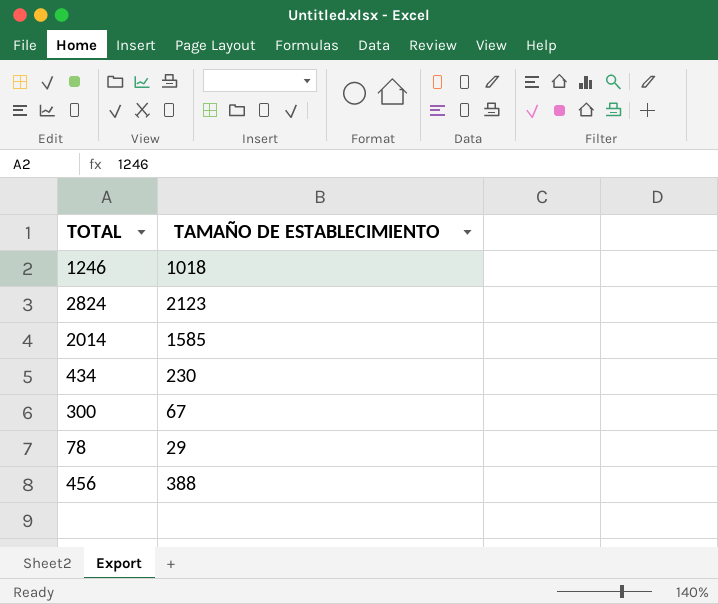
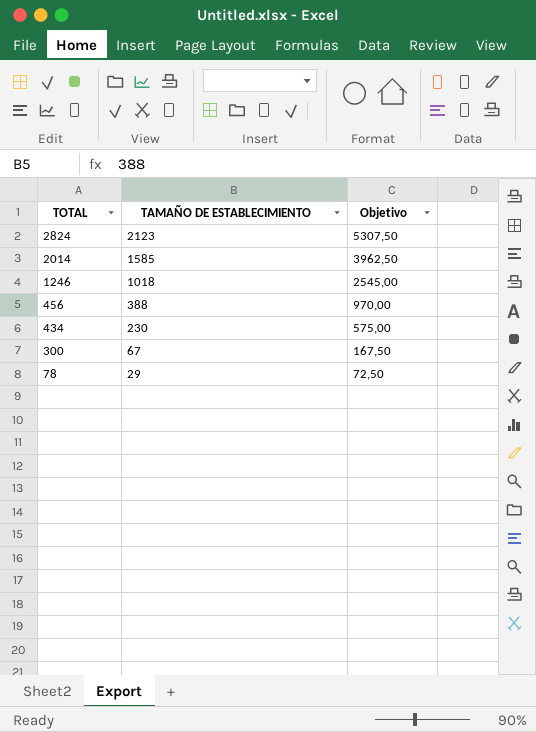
row order: none -> TOTAL descending
column Objetivo | formula: none -> [TAMAÑO DE ESTABLECIMIENTO] * 2,5

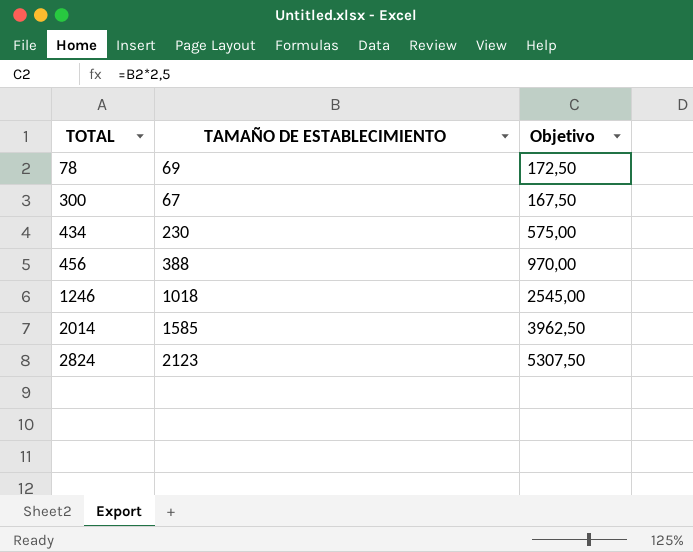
row order: TOTAL descending -> TOTAL ascending
78 | TAMAÑO DE ESTABLECIMIENTO: 29 -> 69
78 | Objetivo: 72,50 -> 172,50

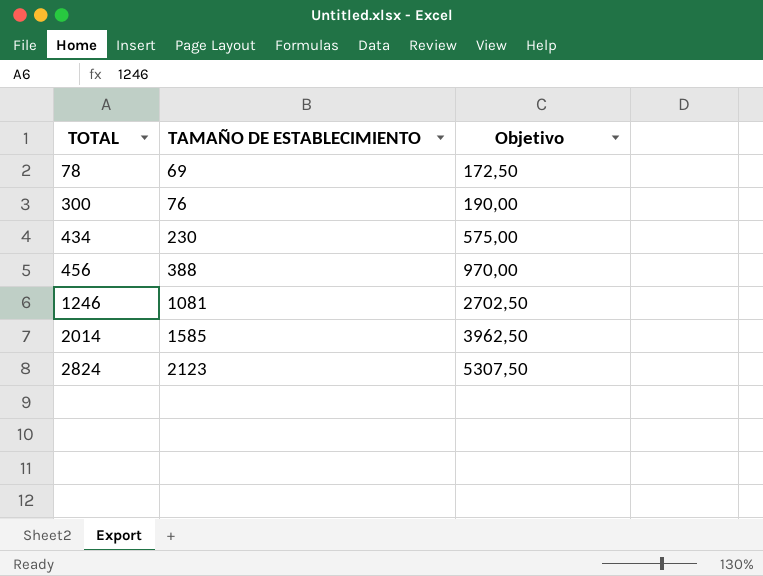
300 | TAMAÑO DE ESTABLECIMIENTO: 67 -> 76
300 | Objetivo: 167,50 -> 190,00
1246 | TAMAÑO DE ESTABLECIMIENTO: 1018 -> 1081
1246 | Objetivo: 2545,00 -> 2702,50

